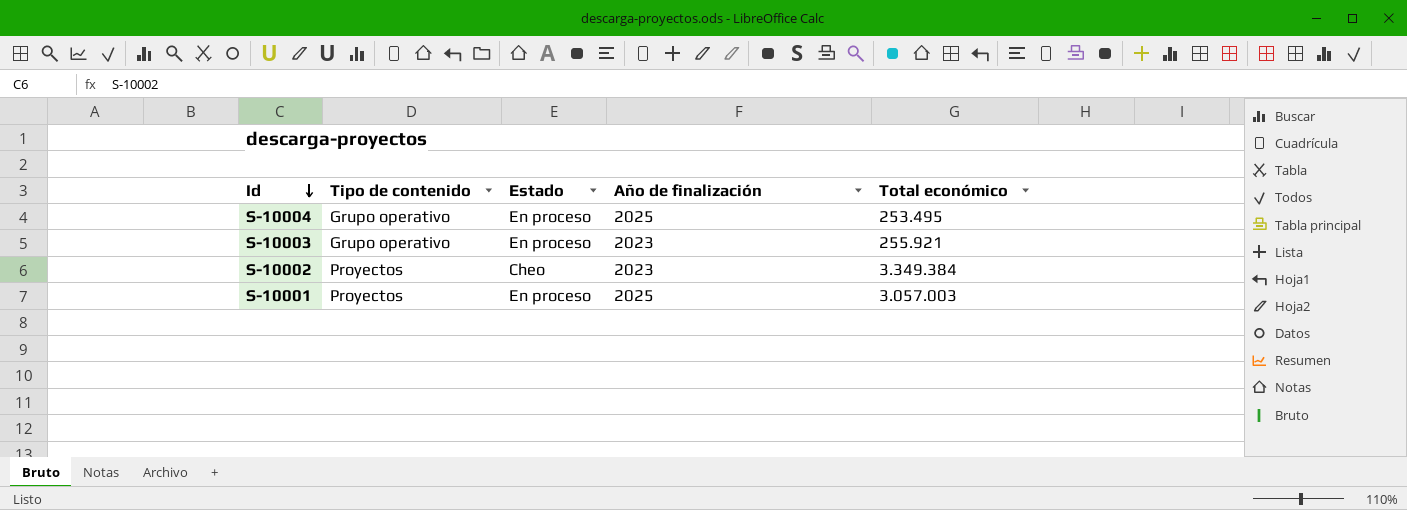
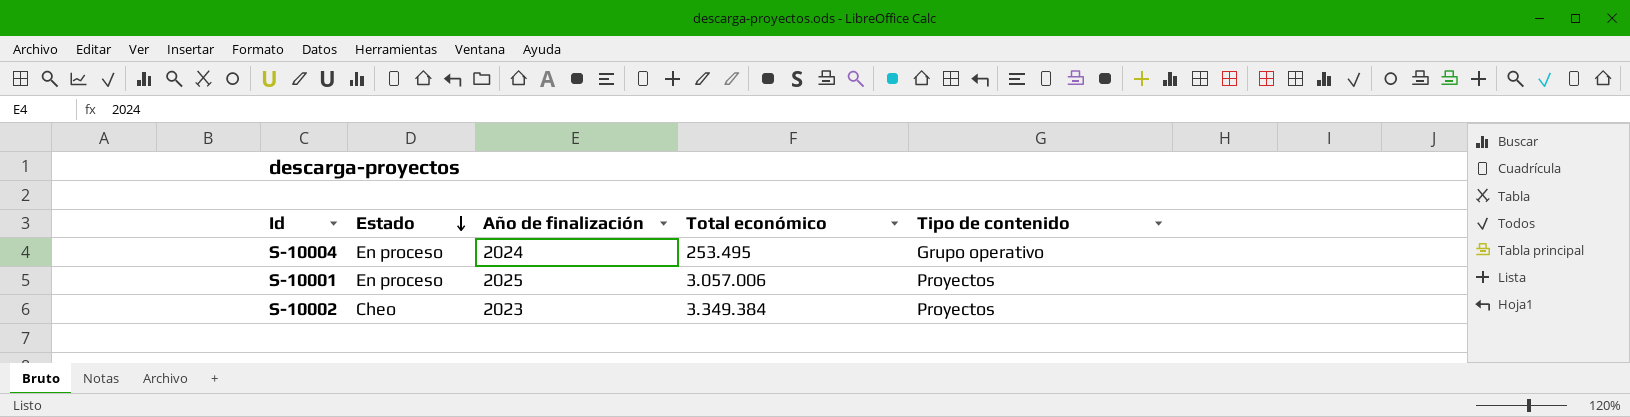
row order: Id descending -> Estado descending
column Tipo de contenido | position: 2 -> 5
row S-10003: Grupo operativo | En proceso | 2023 | 255.921 -> none
S-10004 | Año de finalización: 2025 -> 2024
S-10001 | Total económico: 3.057.003 -> 3.057.006

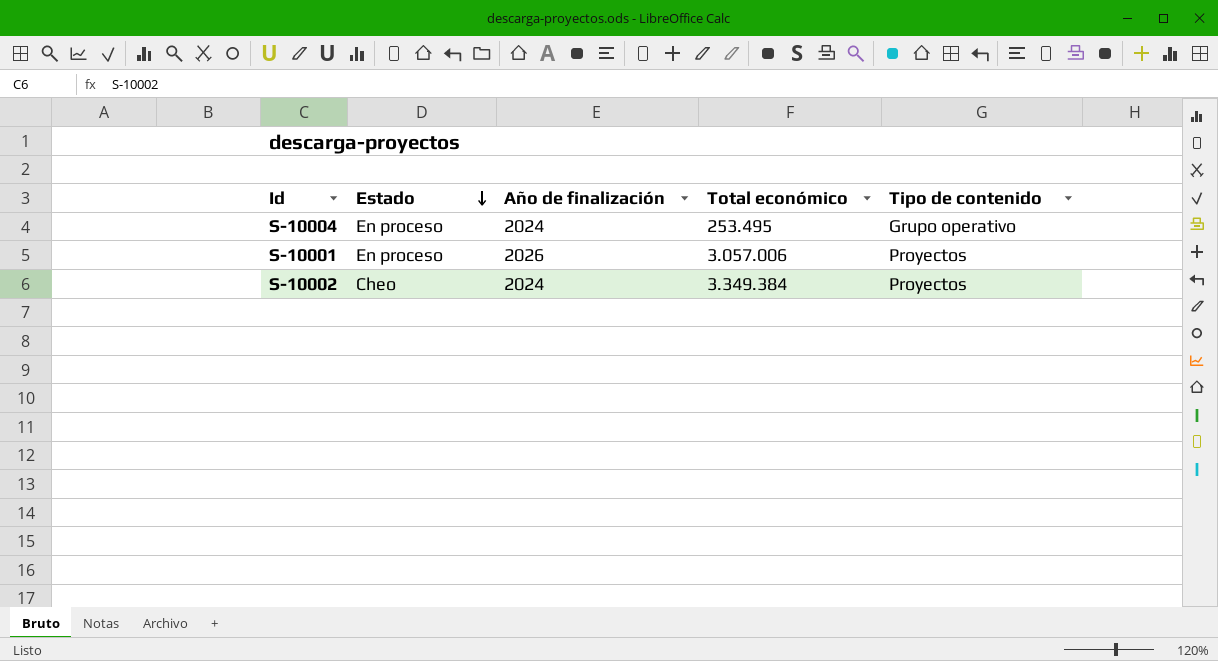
S-10001 | Año de finalización: 2025 -> 2026
S-10002 | Año de finalización: 2023 -> 2024

